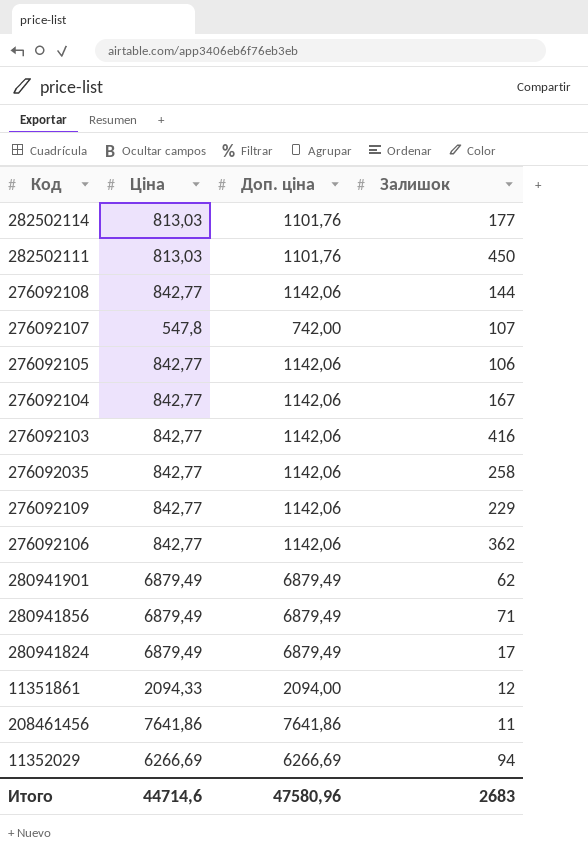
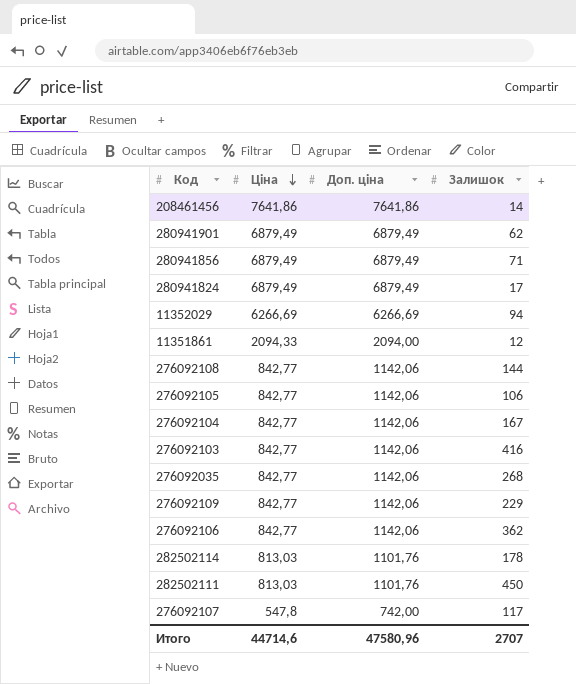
row order: none -> Ціна descending
208461456 | Залишок: 11 -> 14
276092035 | Залишок: 258 -> 268
282502114 | Залишок: 177 -> 178
276092107 | Залишок: 107 -> 117
Итого | Залишок: 2683 -> 2707

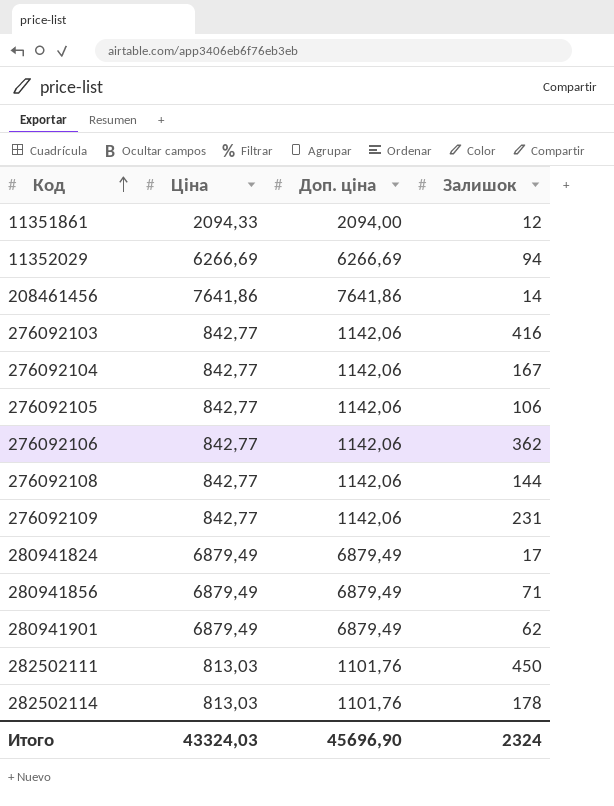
row order: Ціна descending -> Код ascending
row 276092035: 842,77 | 1142,06 | 268 -> none
row 276092107: 547,8 | 742,00 | 117 -> none
276092109 | Залишок: 229 -> 231
Итого | Ціна: 44714,6 -> 43324,03
Итого | Доп. ціна: 47580,96 -> 45696,90
Итого | Залишок: 2707 -> 2324

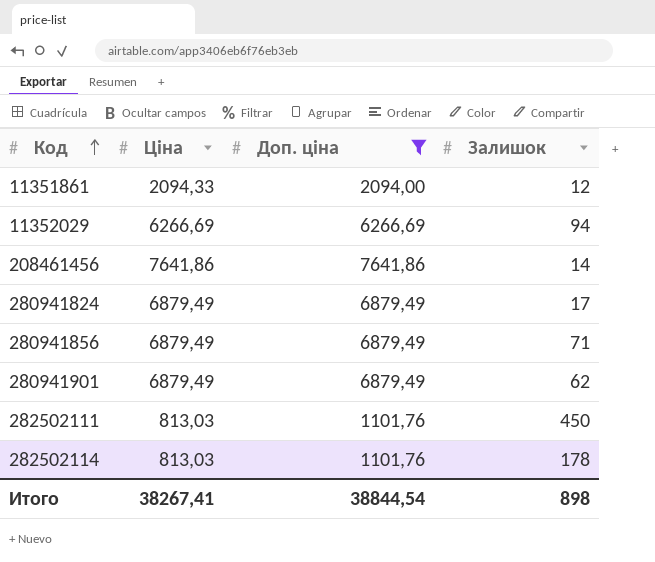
filter: none -> Доп. ціна != 1142,06
Итого | Ціна: 43324,03 -> 38267,41
Итого | Доп. ціна: 45696,90 -> 38844,54
Итого | Залишок: 2324 -> 898

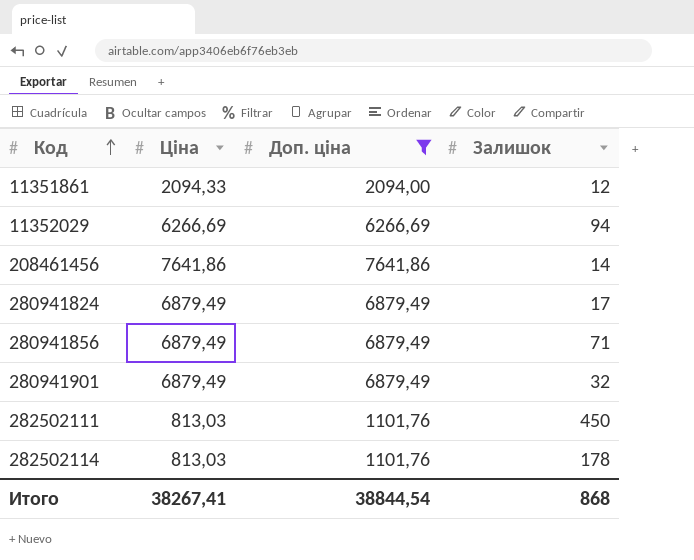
280941901 | Залишок: 62 -> 32
Итого | Залишок: 898 -> 868

